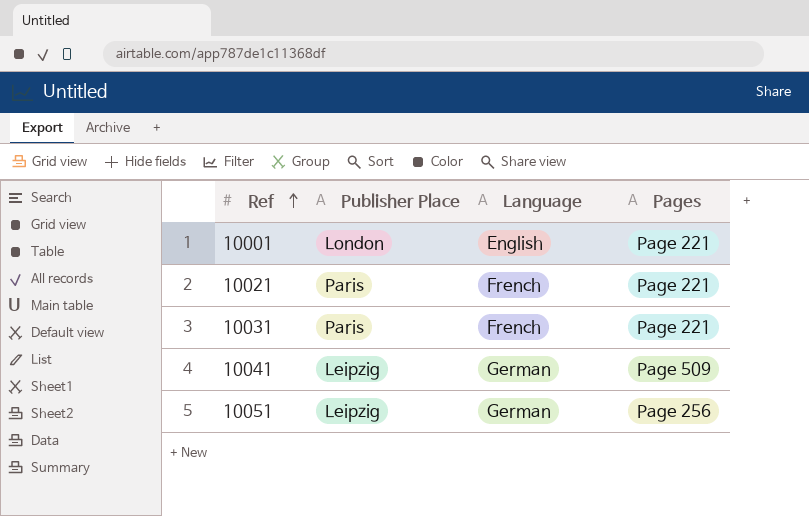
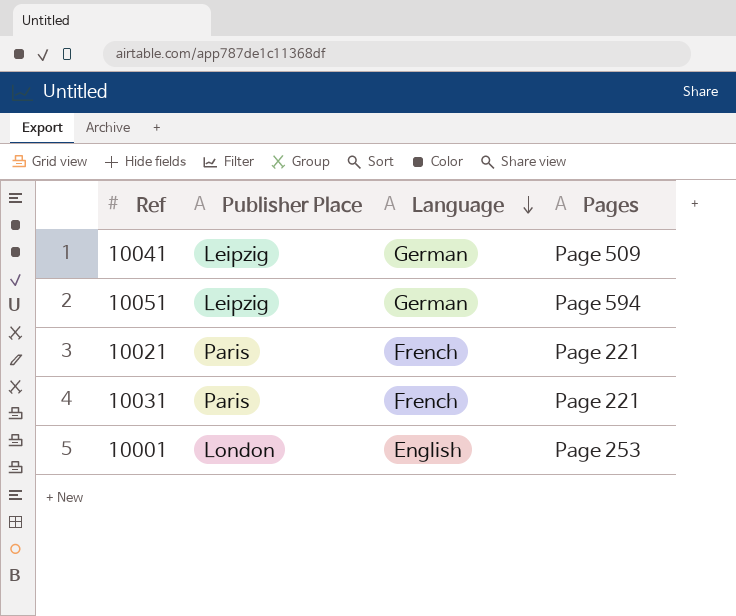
row order: Ref ascending -> Language descending
10051 | Pages: Page 256 -> Page 594
10001 | Pages: Page 221 -> Page 253

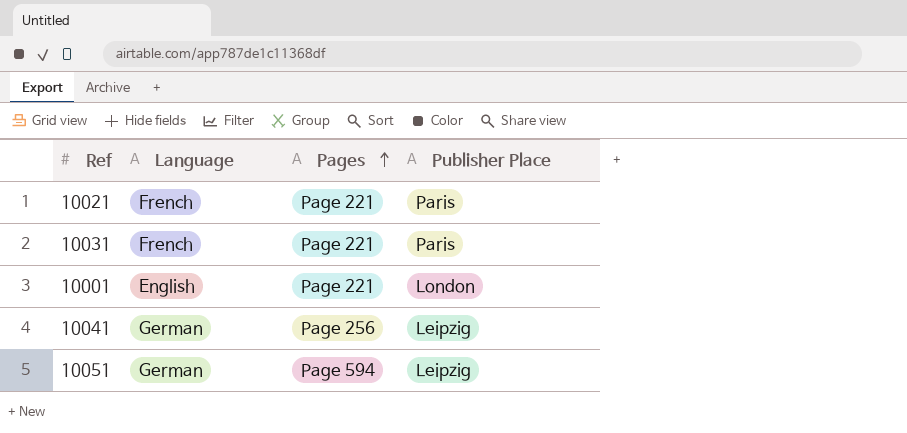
row order: Language descending -> Pages ascending
column Publisher Place | position: 2 -> 4
10001 | Pages: Page 253 -> Page 221
10041 | Pages: Page 509 -> Page 256

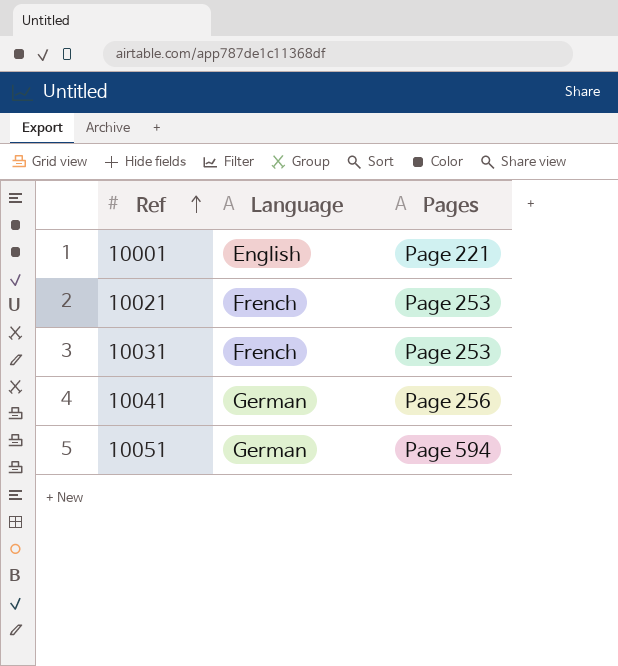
row order: Pages ascending -> Ref ascending
column Publisher Place | position: 4 -> none
10021 | Pages: Page 221 -> Page 253
10031 | Pages: Page 221 -> Page 253

